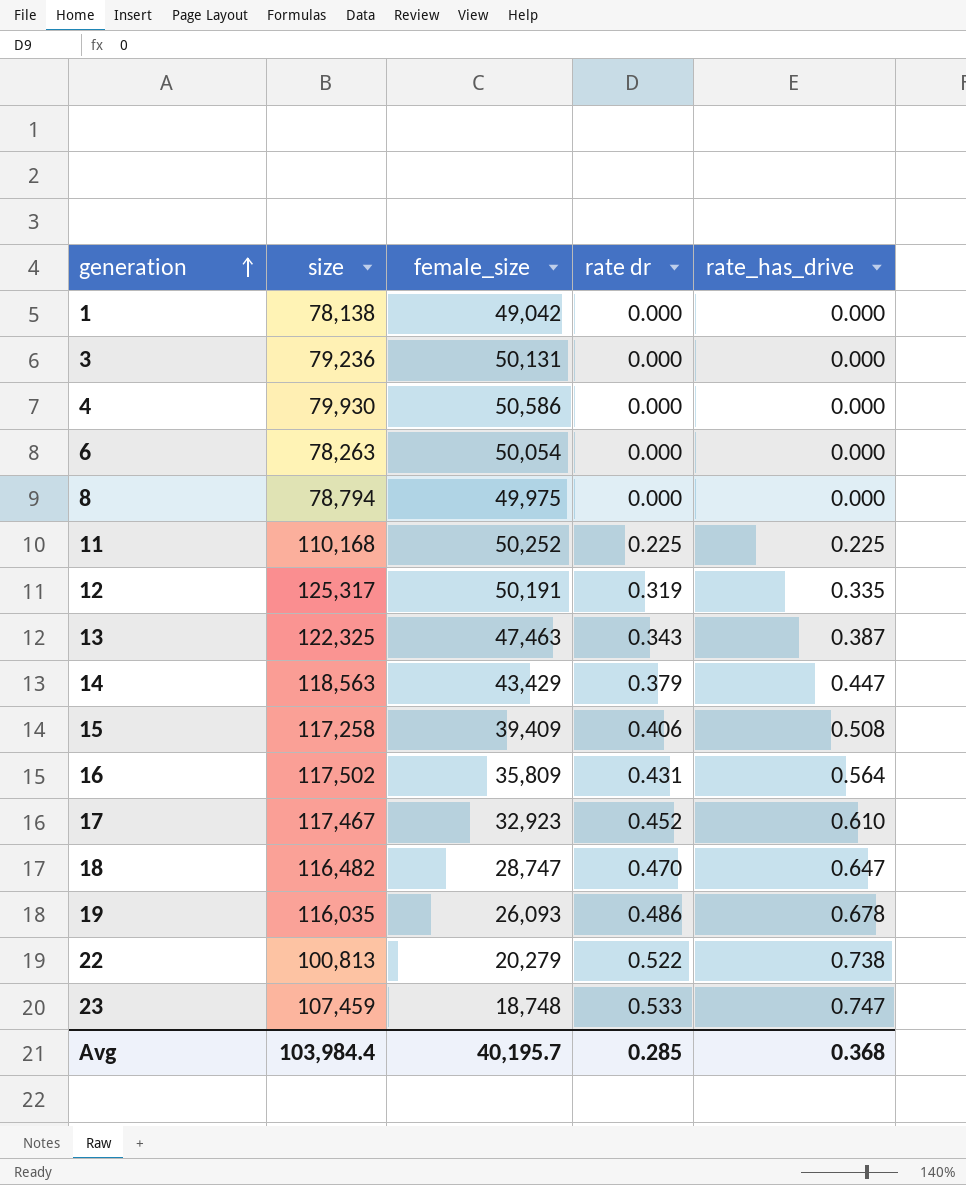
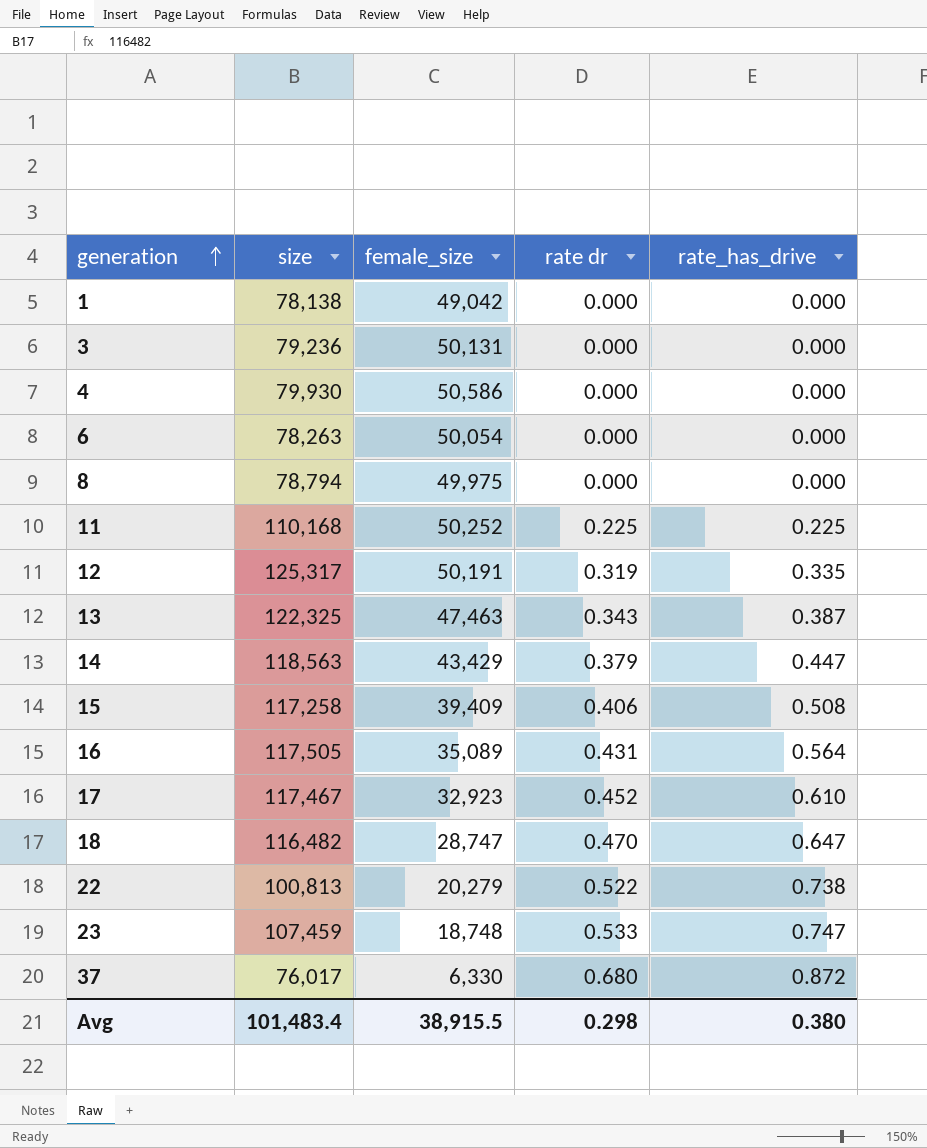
row 19: 116,035 | 26,093 | 0.486 | 0.678 -> none
16 | size: 117,502 -> 117,505
16 | female_size: 35,809 -> 35,089
row 37: none -> 76,017 | 6,330 | 0.680 | 0.872
Avg | size: 103,984.4 -> 101,483.4
Avg | female_size: 40,195.7 -> 38,915.5
Avg | rate dr: 0.285 -> 0.298
Avg | rate_has_drive: 0.368 -> 0.380

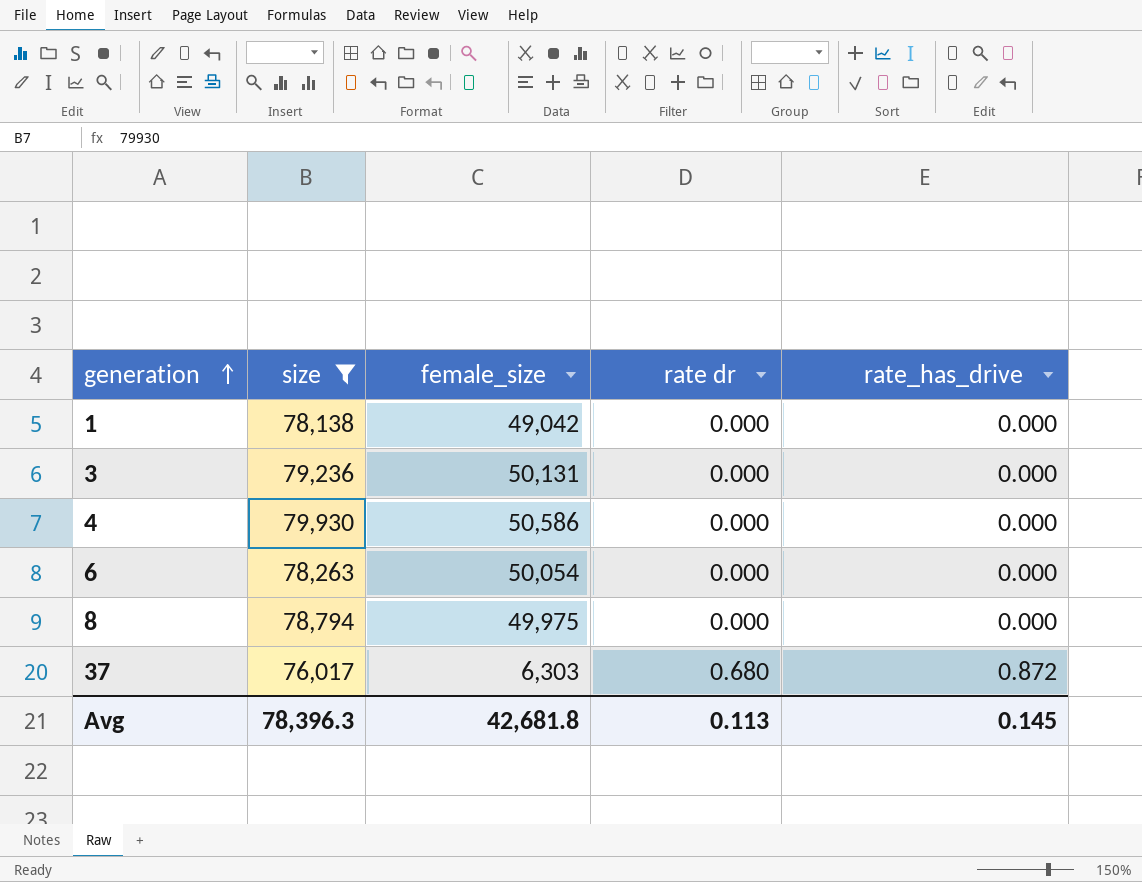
filter: none -> size <= 79,930
37 | female_size: 6,330 -> 6,303
Avg | size: 101,483.4 -> 78,396.3
Avg | female_size: 38,915.5 -> 42,681.8
Avg | rate dr: 0.298 -> 0.113
Avg | rate_has_drive: 0.380 -> 0.145

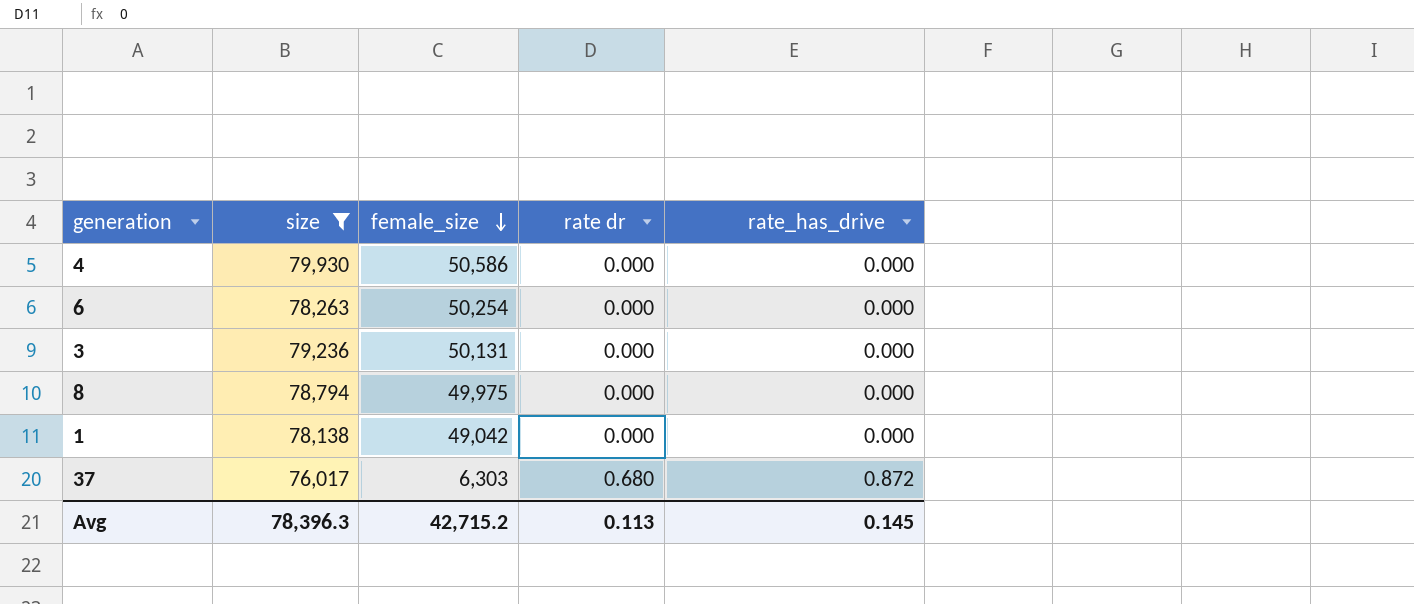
row order: generation ascending -> female_size descending
6 | female_size: 50,054 -> 50,254
Avg | female_size: 42,681.8 -> 42,715.2

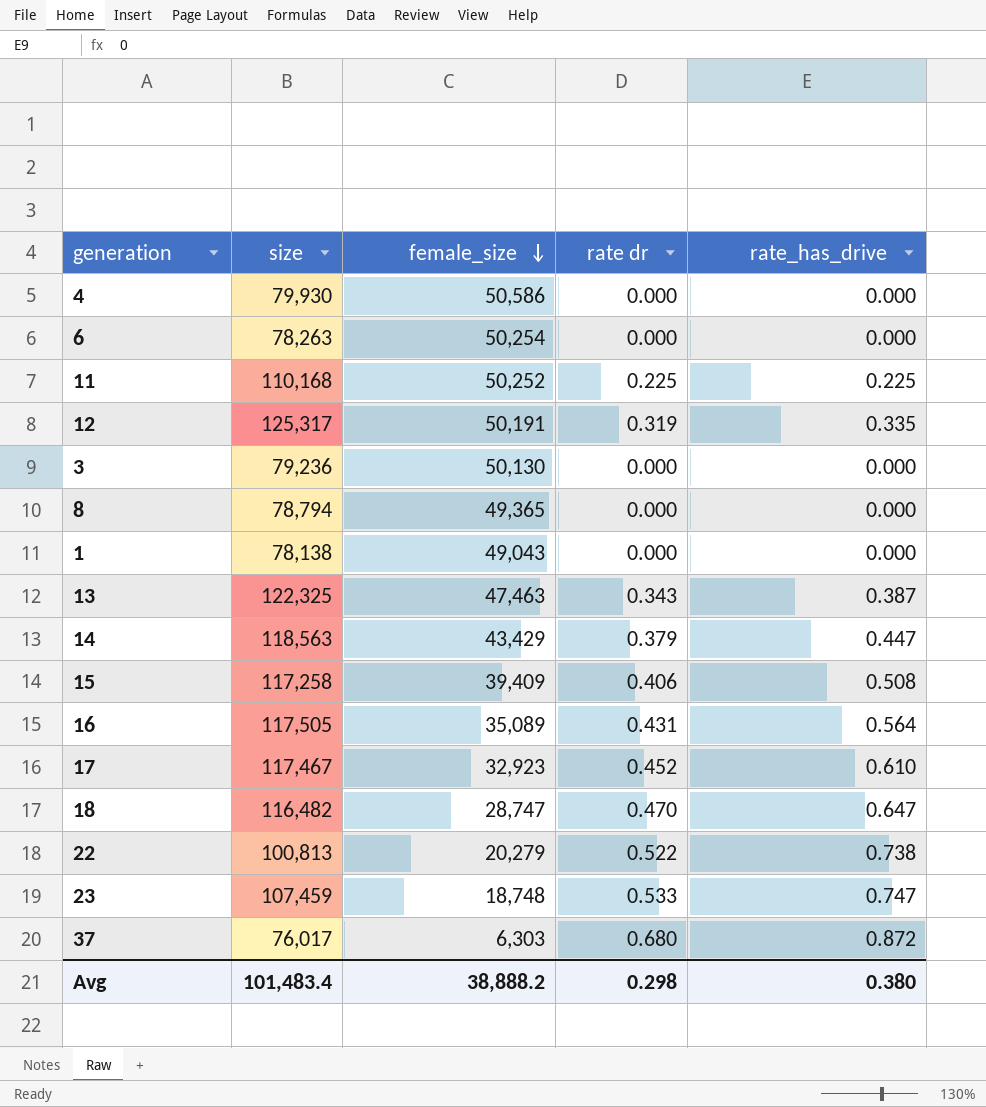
filter: size <= 79,930 -> none
3 | female_size: 50,131 -> 50,130
8 | female_size: 49,975 -> 49,365
1 | female_size: 49,042 -> 49,043
Avg | size: 78,396.3 -> 101,483.4
Avg | female_size: 42,715.2 -> 38,888.2
Avg | rate dr: 0.113 -> 0.298
Avg | rate_has_drive: 0.145 -> 0.380

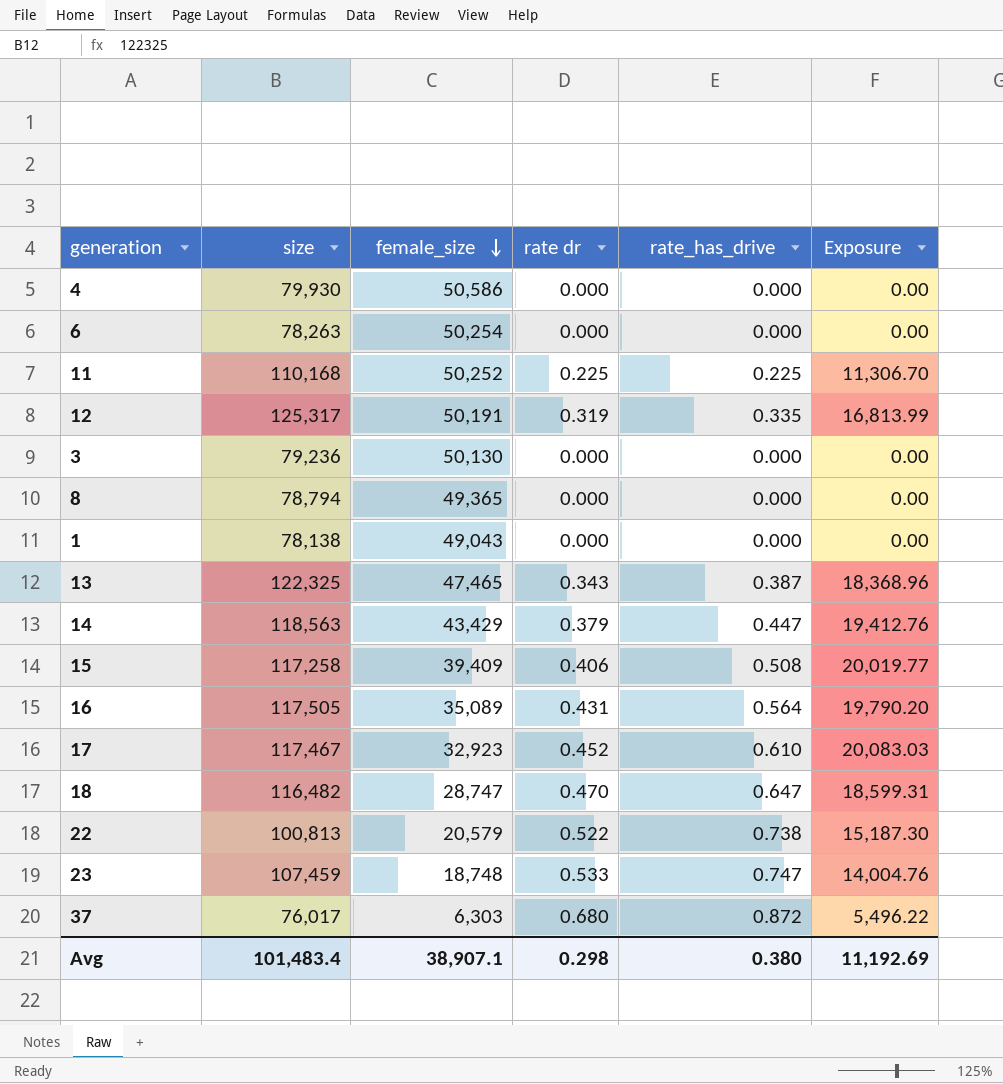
column Exposure | formula: none -> [female_size] * [rate_has_drive]
13 | female_size: 47,463 -> 47,465
22 | female_size: 20,279 -> 20,579
Avg | female_size: 38,888.2 -> 38,907.1

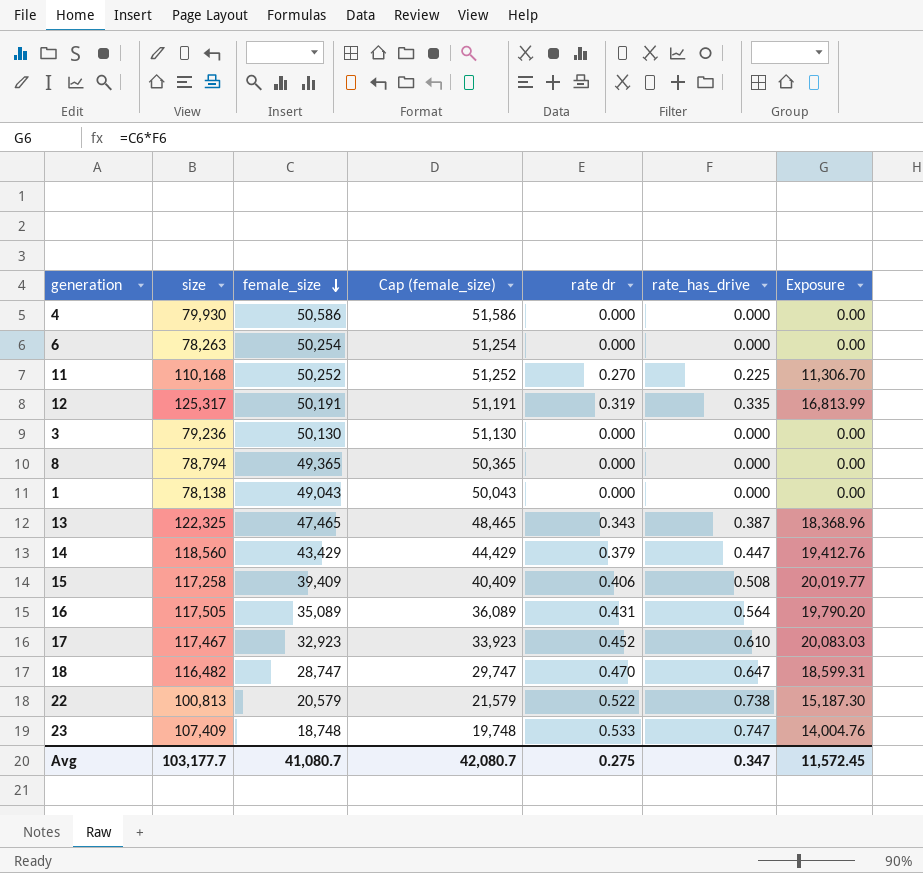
column Cap (female_size) | formula: none -> [female_size] + 1000
row 37: 76,017 | 6,303 | 0.680 | 0.872 | 5,496.22 -> none
11 | rate dr: 0.225 -> 0.270
14 | size: 118,563 -> 118,560
23 | size: 107,459 -> 107,409
Avg | size: 101,483.4 -> 103,177.7
Avg | female_size: 38,907.1 -> 41,080.7
Avg | rate dr: 0.298 -> 0.275
Avg | rate_has_drive: 0.380 -> 0.347
Avg | Exposure: 11,192.69 -> 11,572.45

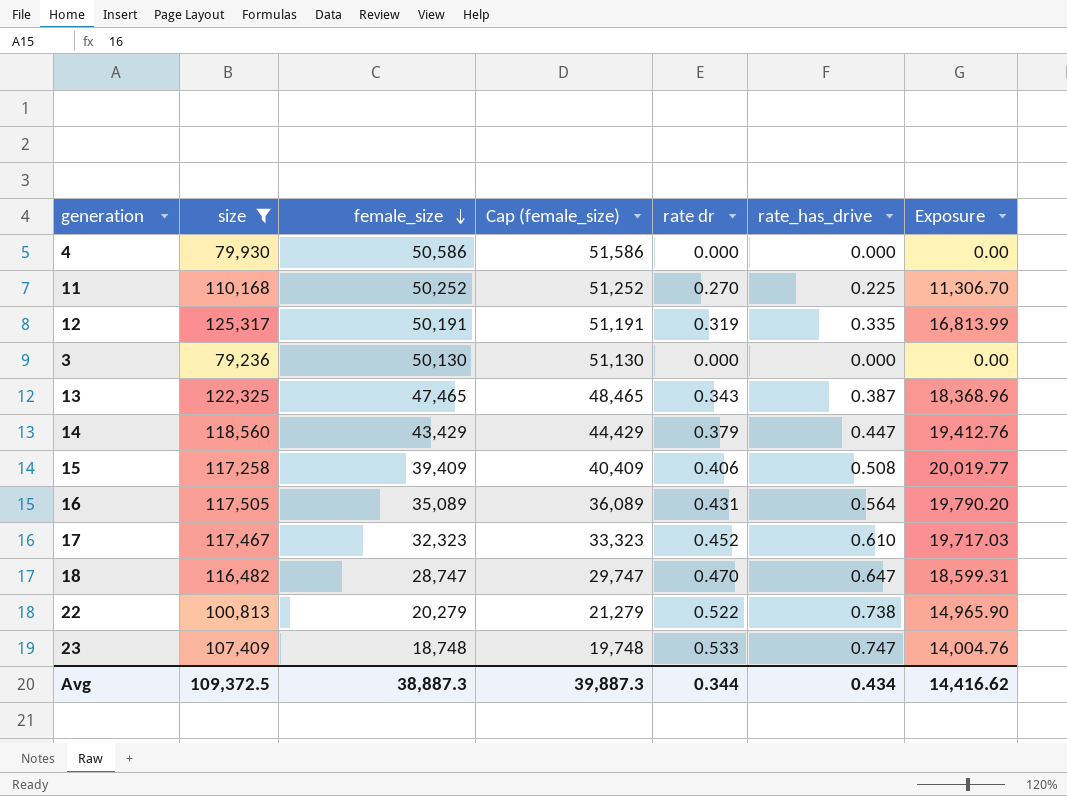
filter: none -> size >= 79,236
17 | female_size: 32,923 -> 32,323
17 | Cap (female_size): 33,923 -> 33,323
17 | Exposure: 20,083.03 -> 19,717.03
22 | female_size: 20,579 -> 20,279
22 | Cap (female_size): 21,579 -> 21,279
22 | Exposure: 15,187.30 -> 14,965.90
Avg | size: 103,177.7 -> 109,372.5
Avg | female_size: 41,080.7 -> 38,887.3
Avg | Cap (female_size): 42,080.7 -> 39,887.3
Avg | rate dr: 0.275 -> 0.344
Avg | rate_has_drive: 0.347 -> 0.434
Avg | Exposure: 11,572.45 -> 14,416.62

